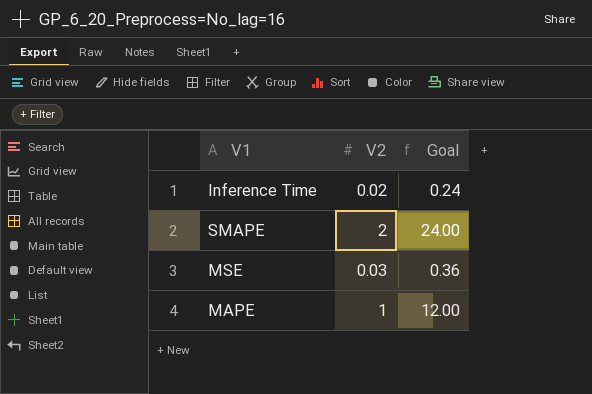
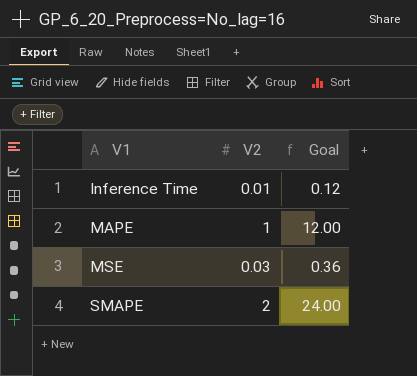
row order: none -> V1 ascending
Inference Time | V2: 0.02 -> 0.01
Inference Time | Goal: 0.24 -> 0.12

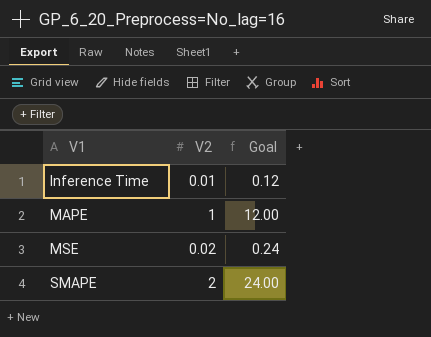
MSE | V2: 0.03 -> 0.02
MSE | Goal: 0.36 -> 0.24

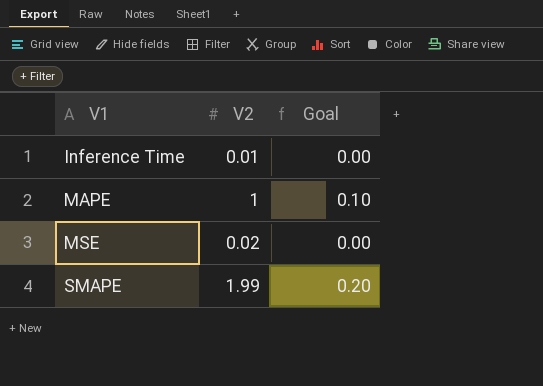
column Goal | formula: [V2] * 12 -> [V2] * 0.1
SMAPE | V2: 2 -> 1.99

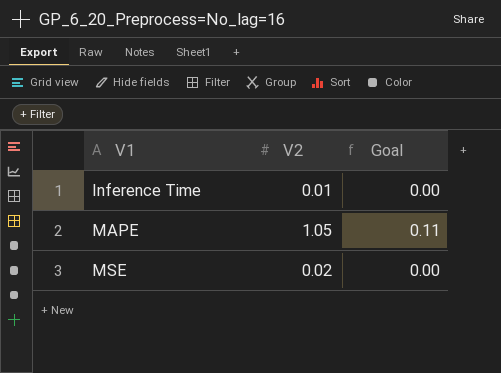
row SMAPE: 1.99 | 0.20 -> none
MAPE | V2: 1 -> 1.05
MAPE | Goal: 0.10 -> 0.11

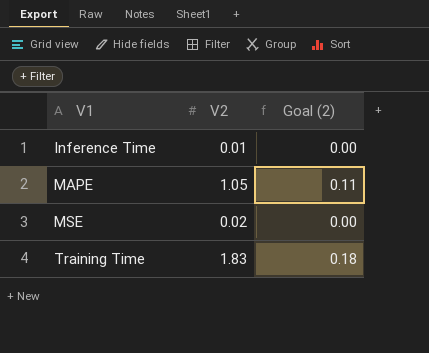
column name: Goal -> Goal (2)
row Training Time: none -> 1.83 | 0.18

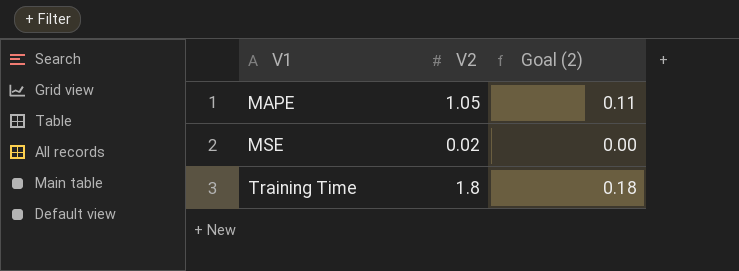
row Inference Time: 0.01 | 0.00 -> none
Training Time | V2: 1.83 -> 1.8

